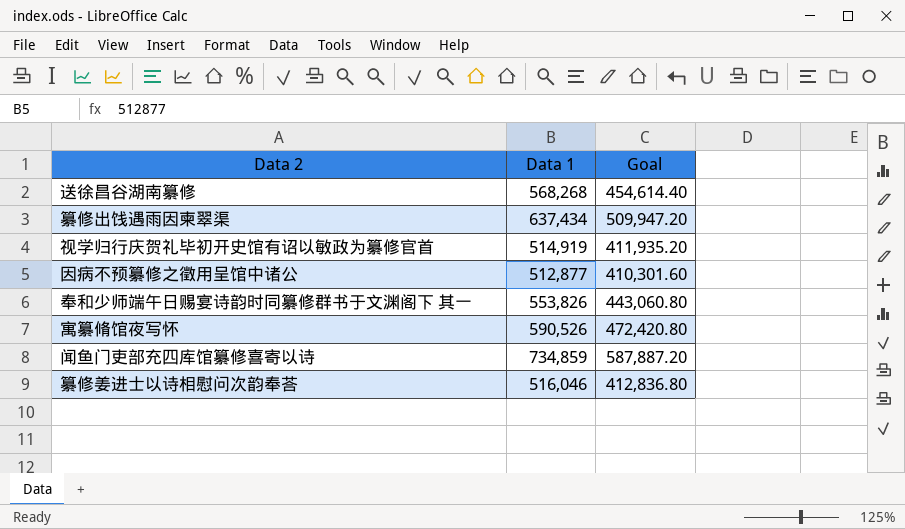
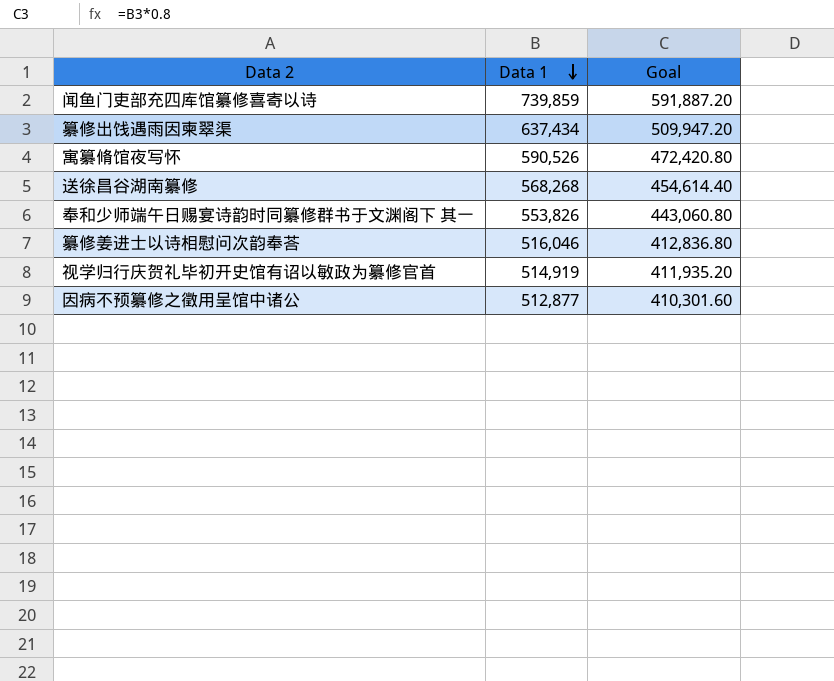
row order: none -> Data 1 descending
闻鱼门吏部充四库馆纂修喜寄以诗 | Data 1: 734,859 -> 739,859
闻鱼门吏部充四库馆纂修喜寄以诗 | Goal: 587,887.20 -> 591,887.20

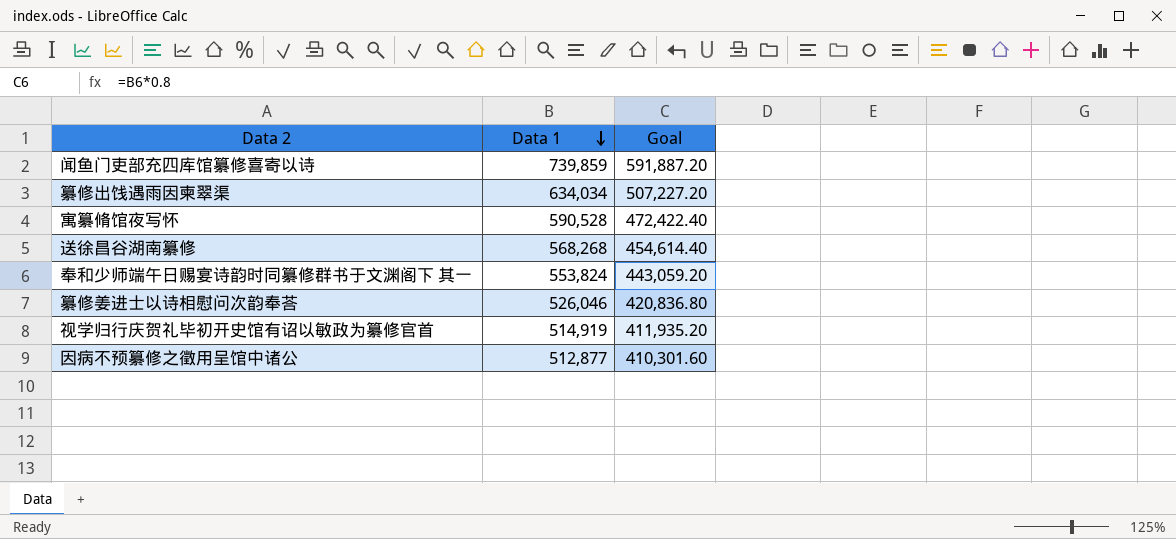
纂修出饯遇雨因柬翠渠 | Data 1: 637,434 -> 634,034
纂修出饯遇雨因柬翠渠 | Goal: 509,947.20 -> 507,227.20
寓纂脩馆夜写怀 | Data 1: 590,526 -> 590,528
寓纂脩馆夜写怀 | Goal: 472,420.80 -> 472,422.40
奉和少师端午日赐宴诗韵时同纂修群书于文渊阁下 其一 | Data 1: 553,826 -> 553,824
奉和少师端午日赐宴诗韵时同纂修群书于文渊阁下 其一 | Goal: 443,060.80 -> 443,059.20
纂修姜进士以诗相慰问次韵奉荅 | Data 1: 516,046 -> 526,046
纂修姜进士以诗相慰问次韵奉荅 | Goal: 412,836.80 -> 420,836.80

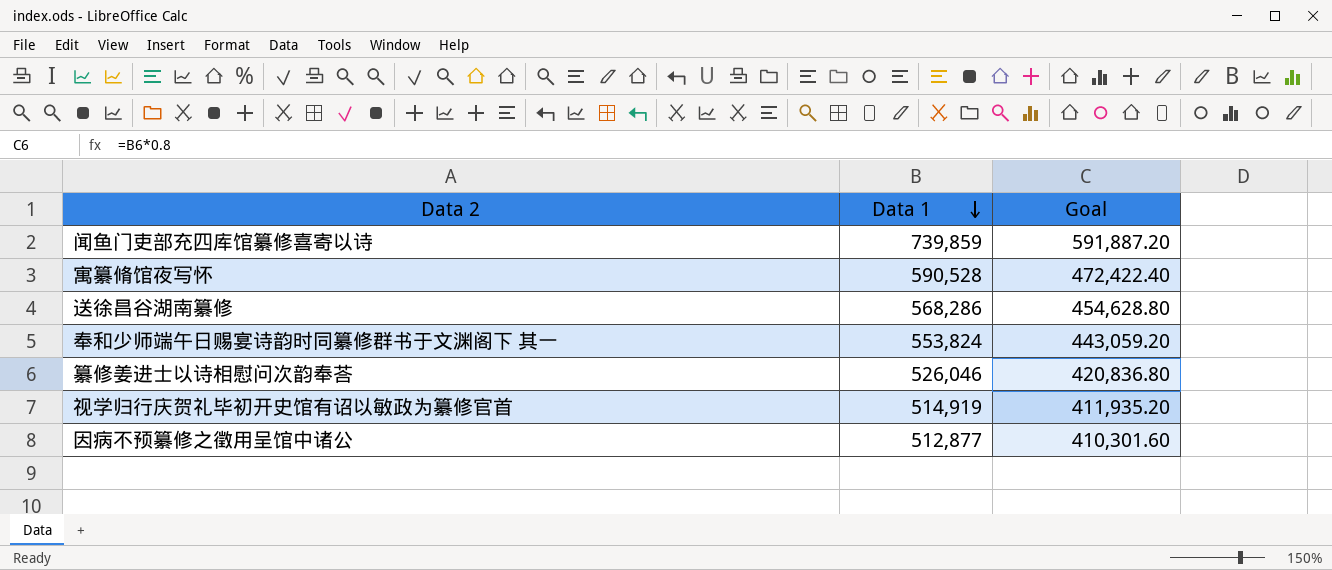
row 纂修出饯遇雨因柬翠渠: 634,034 | 507,227.20 -> none
送徐昌谷湖南纂修 | Data 1: 568,268 -> 568,286
送徐昌谷湖南纂修 | Goal: 454,614.40 -> 454,628.80

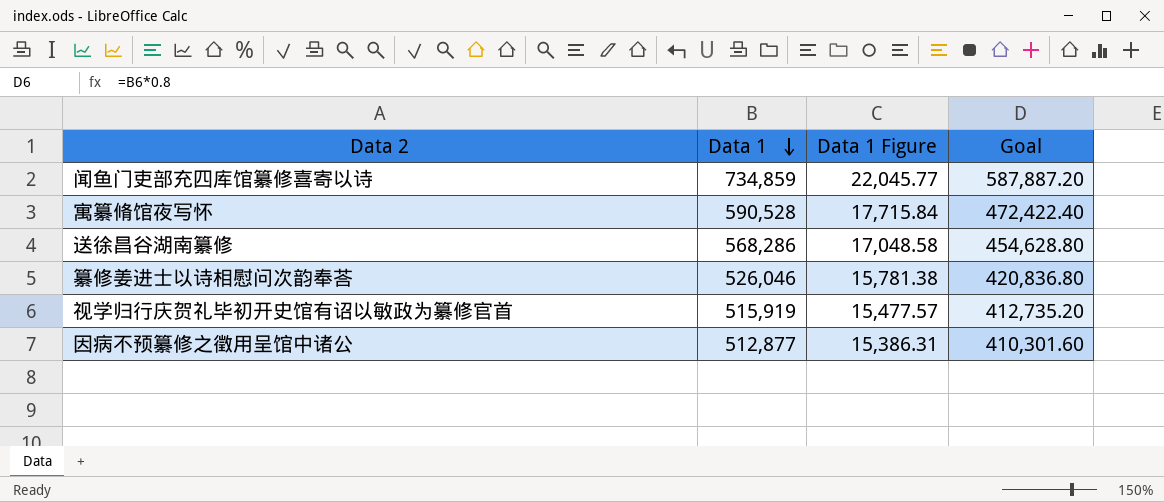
column Data 1 Figure | formula: none -> [Data 1] * 0.03
row 奉和少师端午日赐宴诗韵时同纂修群书于文渊阁下 其一: 553,824 | 443,059.20 -> none
闻鱼门吏部充四库馆纂修喜寄以诗 | Data 1: 739,859 -> 734,859
闻鱼门吏部充四库馆纂修喜寄以诗 | Goal: 591,887.20 -> 587,887.20
视学归行庆贺礼毕初开史馆有诏以敏政为纂修官首 | Data 1: 514,919 -> 515,919
视学归行庆贺礼毕初开史馆有诏以敏政为纂修官首 | Goal: 411,935.20 -> 412,735.20

